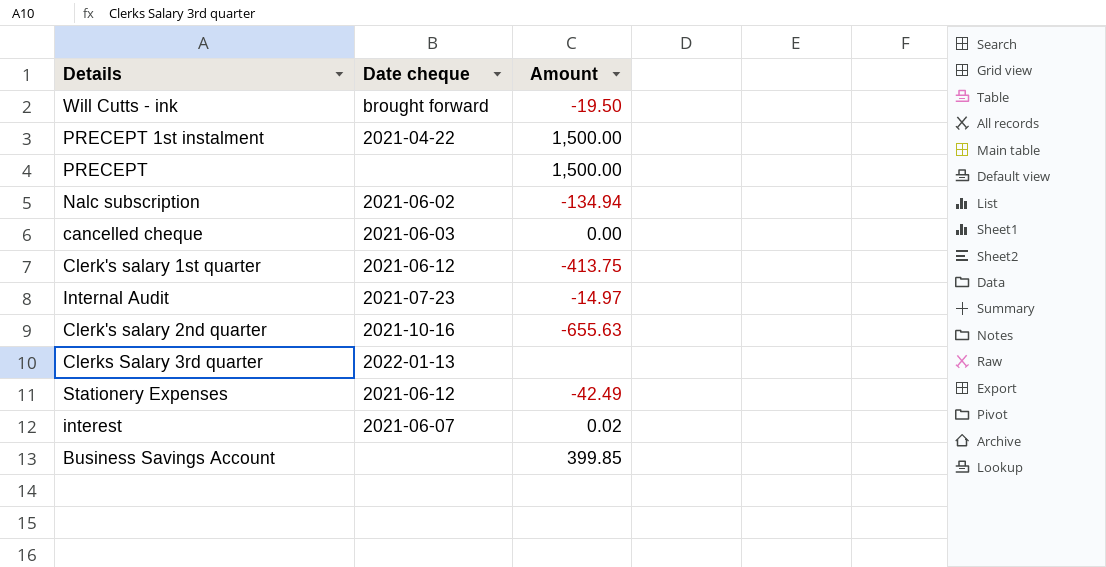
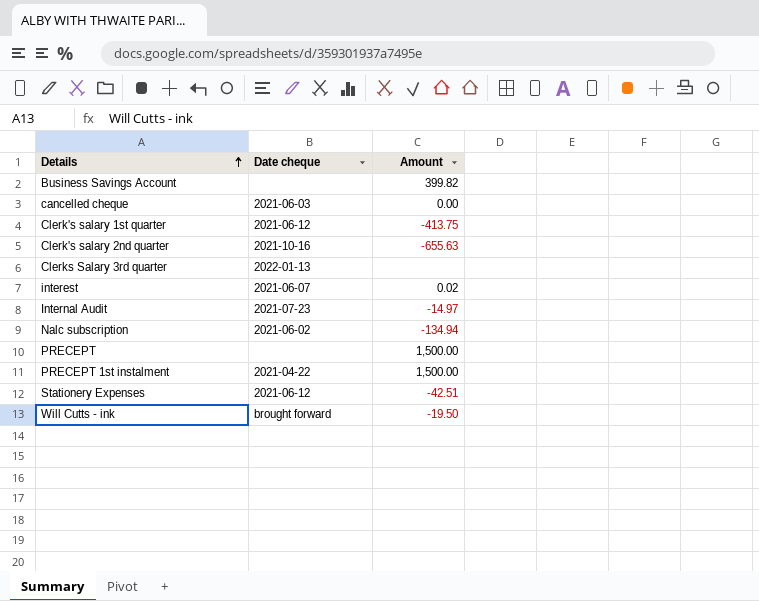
row order: none -> Details ascending
Business Savings Account | Amount: 399.85 -> 399.82
Stationery Expenses | Amount: -42.49 -> -42.51

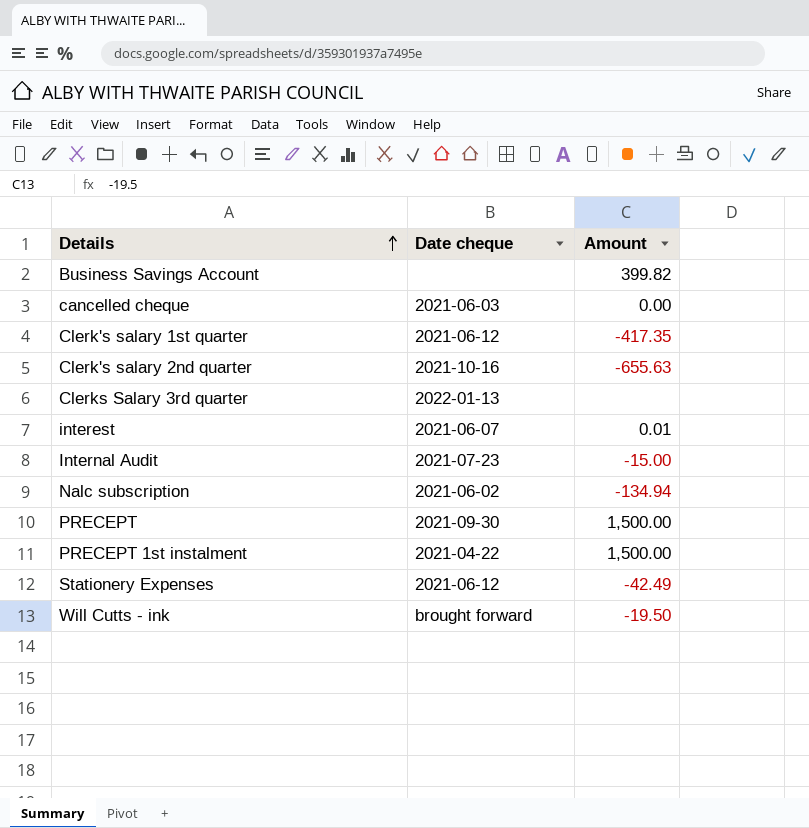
Clerk's salary 1st quarter | Amount: -413.75 -> -417.35
interest | Amount: 0.02 -> 0.01
Internal Audit | Amount: -14.97 -> -15.00
PRECEPT | Date cheque: none -> 2021-09-30
Stationery Expenses | Amount: -42.51 -> -42.49

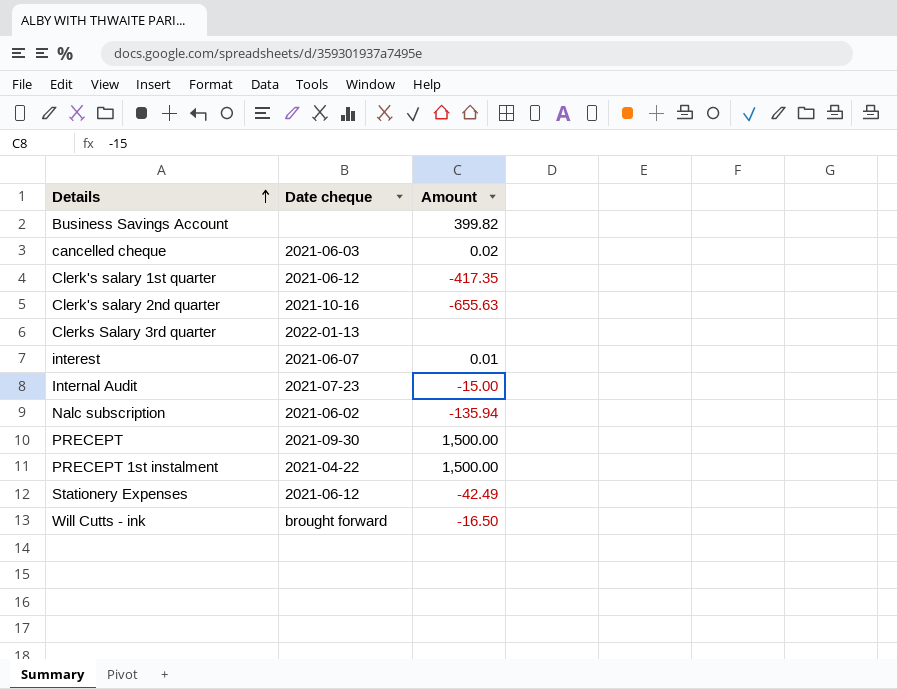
cancelled cheque | Amount: 0.00 -> 0.02
Nalc subscription | Amount: -134.94 -> -135.94
Will Cutts - ink | Amount: -19.50 -> -16.50

